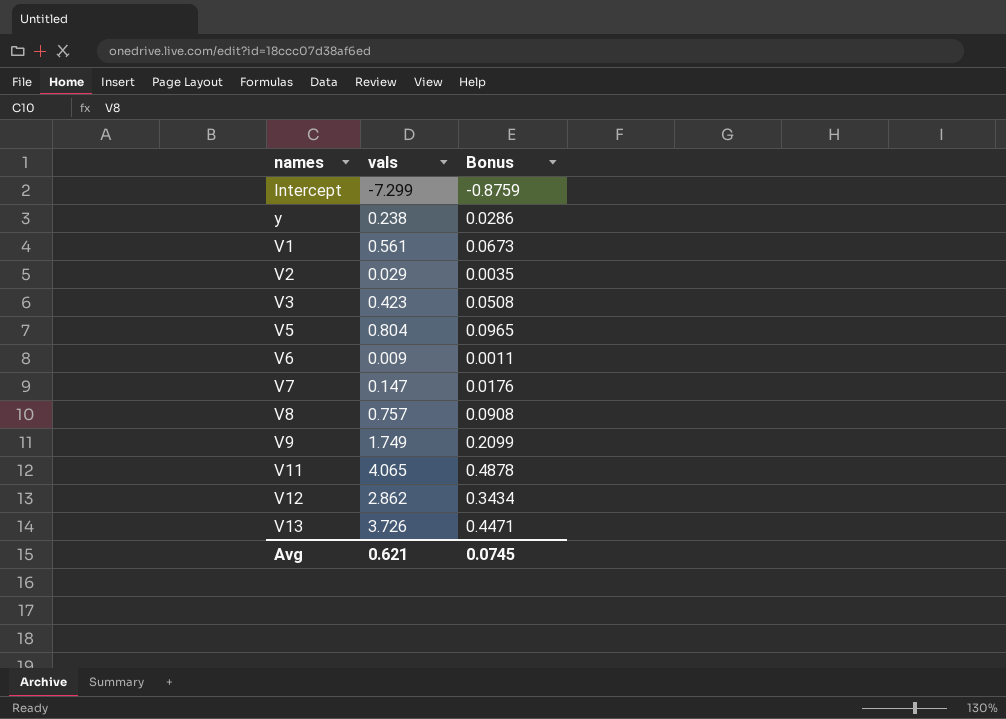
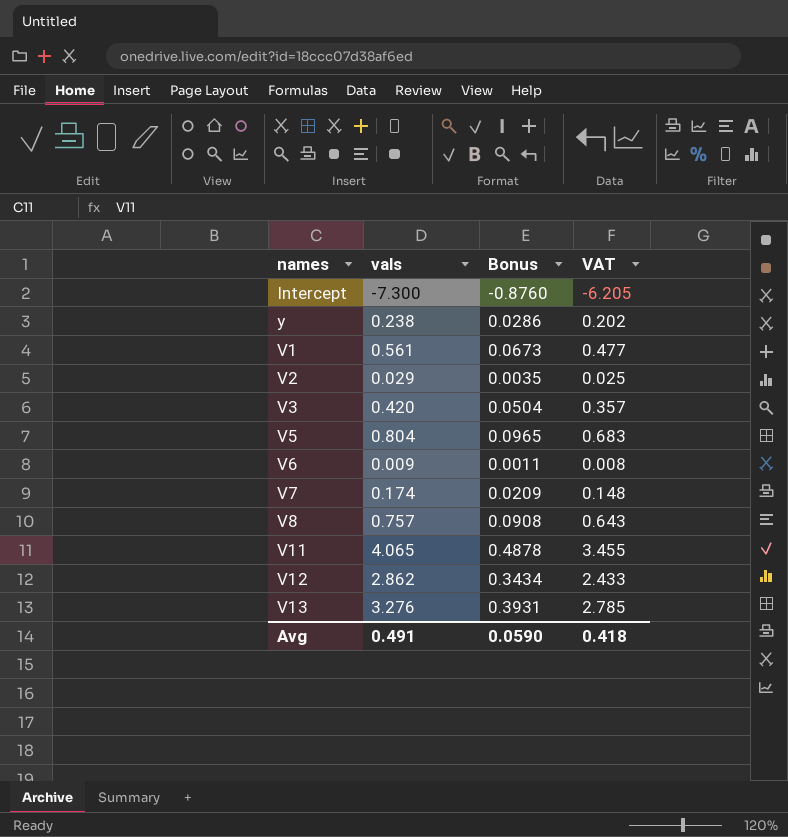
column VAT | formula: none -> [vals] * 0.85
row V9: 1.749 | 0.2099 -> none
Intercept | vals: -7.299 -> -7.300
Intercept | Bonus: -0.8759 -> -0.8760
V3 | vals: 0.423 -> 0.420
V3 | Bonus: 0.0508 -> 0.0504
V7 | vals: 0.147 -> 0.174
V7 | Bonus: 0.0176 -> 0.0209
V13 | vals: 3.726 -> 3.276
V13 | Bonus: 0.4471 -> 0.3931
Avg | vals: 0.621 -> 0.491
Avg | Bonus: 0.0745 -> 0.0590

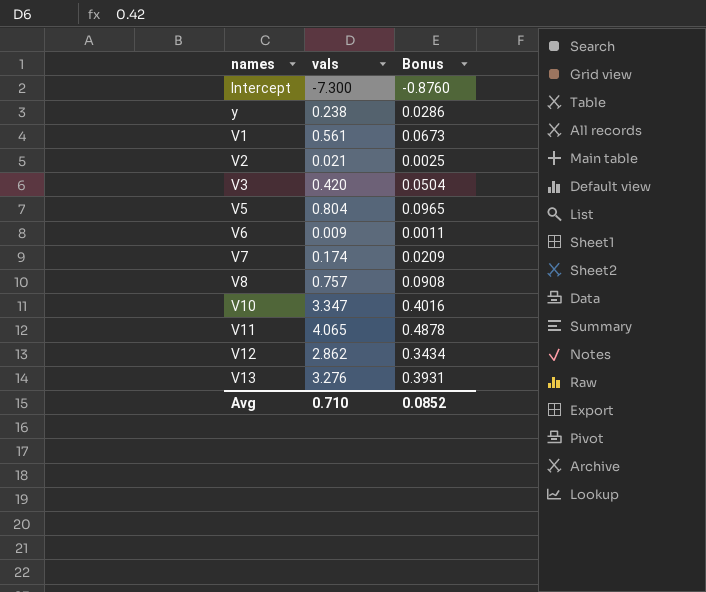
column VAT | formula: [vals] * 0.85 -> none
V2 | vals: 0.029 -> 0.021
V2 | Bonus: 0.0035 -> 0.0025
row V10: none -> 3.347 | 0.4016
Avg | vals: 0.491 -> 0.710
Avg | Bonus: 0.0590 -> 0.0852

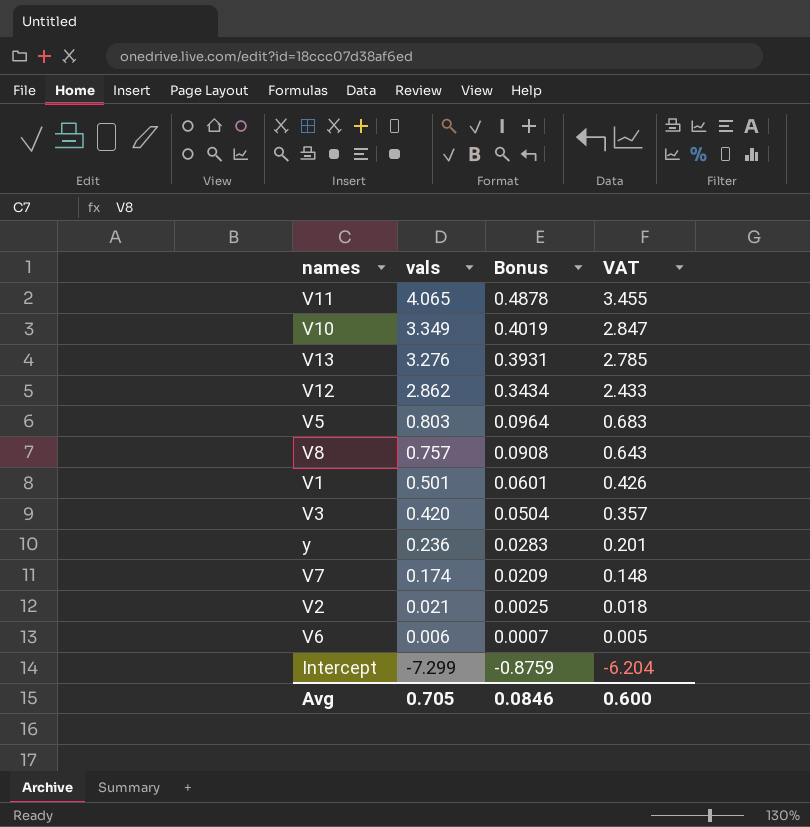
row order: none -> vals descending
column VAT | formula: none -> [vals] * 0.85
V10 | vals: 3.347 -> 3.349
V10 | Bonus: 0.4016 -> 0.4019
V5 | vals: 0.804 -> 0.803
V5 | Bonus: 0.0965 -> 0.0964
V1 | vals: 0.561 -> 0.501
V1 | Bonus: 0.0673 -> 0.0601
y | vals: 0.238 -> 0.236
y | Bonus: 0.0286 -> 0.0283
V6 | vals: 0.009 -> 0.006
V6 | Bonus: 0.0011 -> 0.0007
Intercept | vals: -7.300 -> -7.299
Intercept | Bonus: -0.8760 -> -0.8759
Avg | vals: 0.710 -> 0.705
Avg | Bonus: 0.0852 -> 0.0846

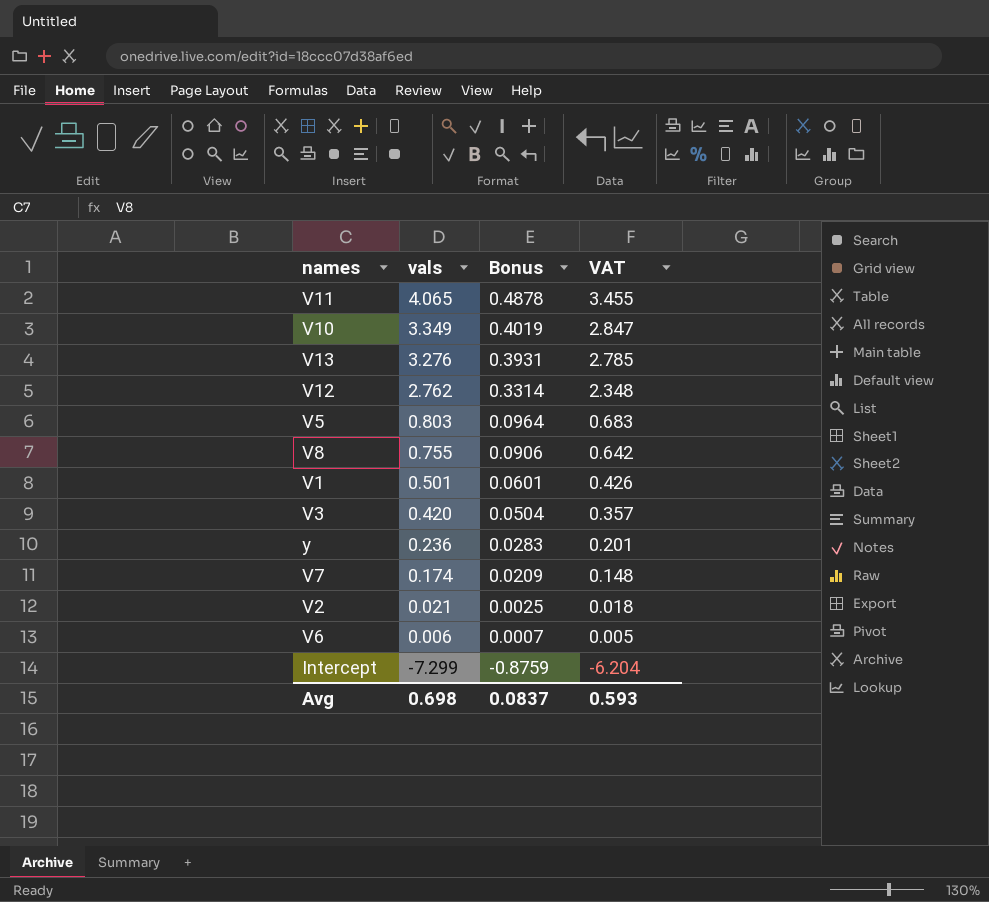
V12 | vals: 2.862 -> 2.762
V12 | Bonus: 0.3434 -> 0.3314
V12 | VAT: 2.433 -> 2.348
V8 | vals: 0.757 -> 0.755
V8 | Bonus: 0.0908 -> 0.0906
V8 | VAT: 0.643 -> 0.642
Avg | vals: 0.705 -> 0.698
Avg | Bonus: 0.0846 -> 0.0837
Avg | VAT: 0.600 -> 0.593

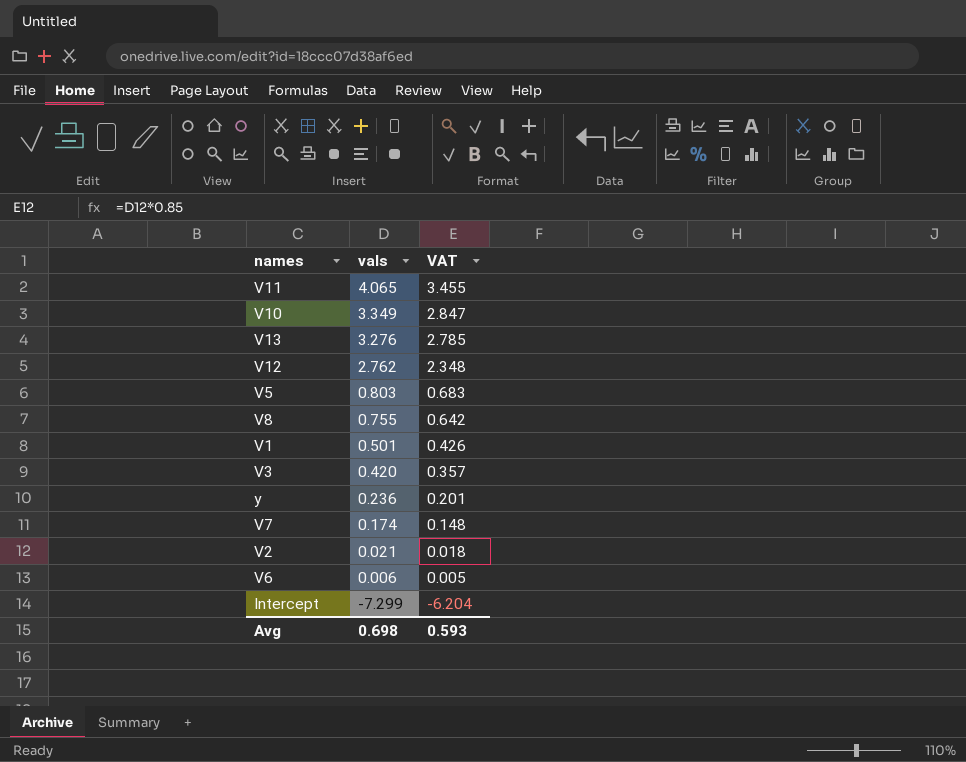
column Bonus | formula: [vals] * 0.12 -> none

